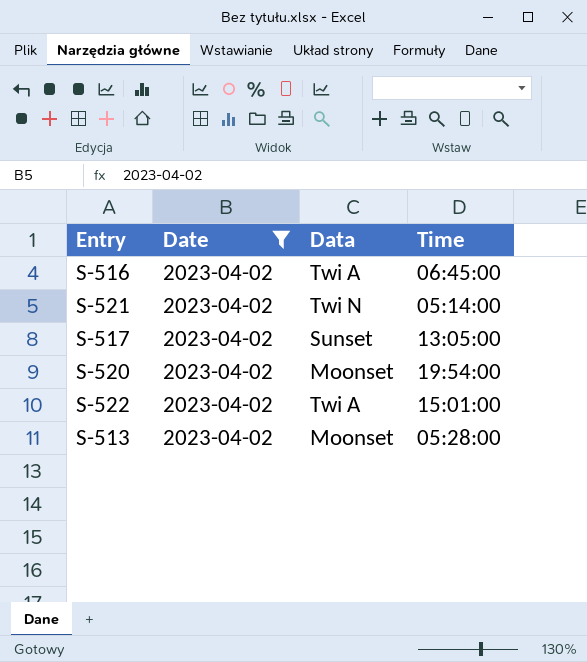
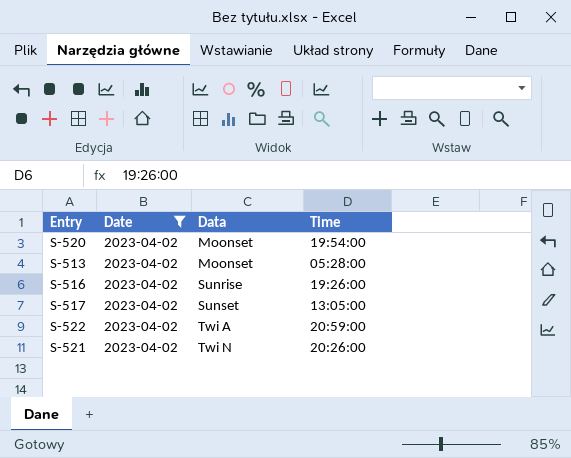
row order: none -> Data ascending
S-516 | Data: Twi A -> Sunrise
S-516 | Time: 06:45:00 -> 19:26:00
S-522 | Time: 15:01:00 -> 20:59:00
S-521 | Time: 05:14:00 -> 20:26:00

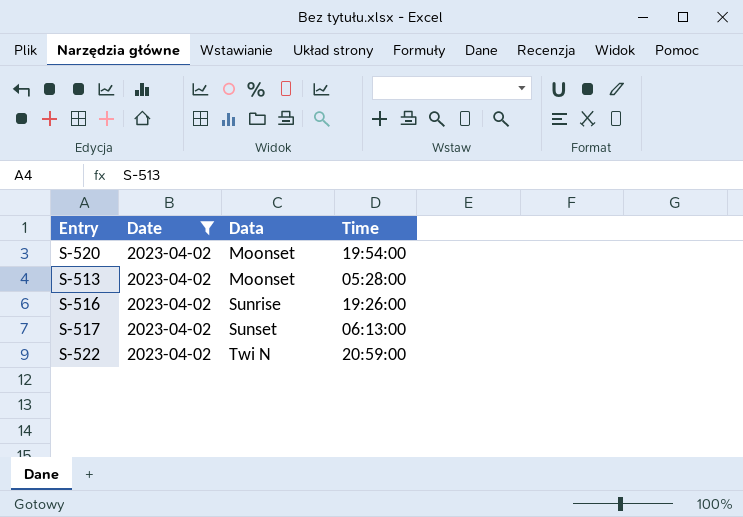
row S-521: 2023-04-02 | Twi N | 20:26:00 -> none
S-517 | Time: 13:05:00 -> 06:13:00
S-522 | Data: Twi A -> Twi N

